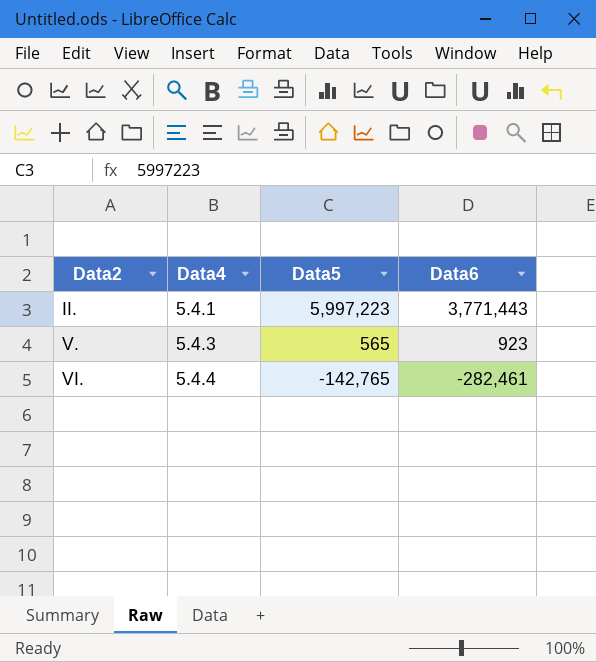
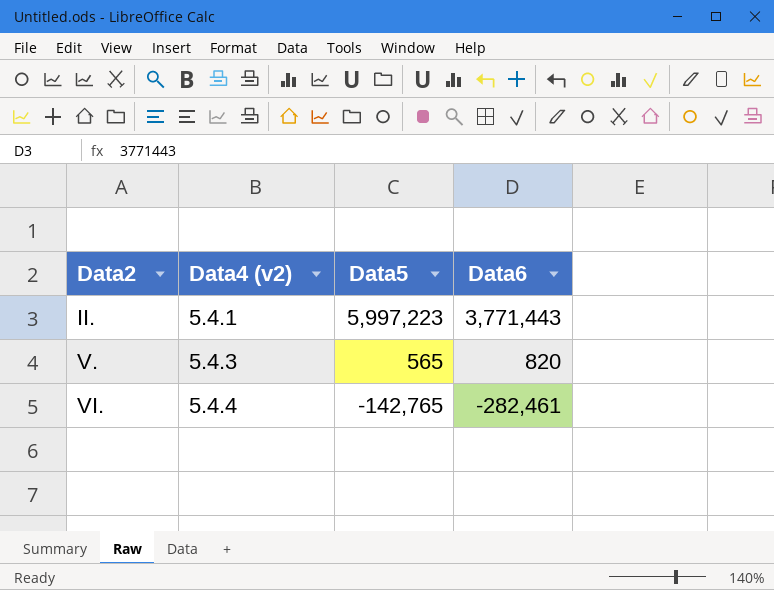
column name: Data4 -> Data4 (v2)
V. | Data6: 923 -> 820

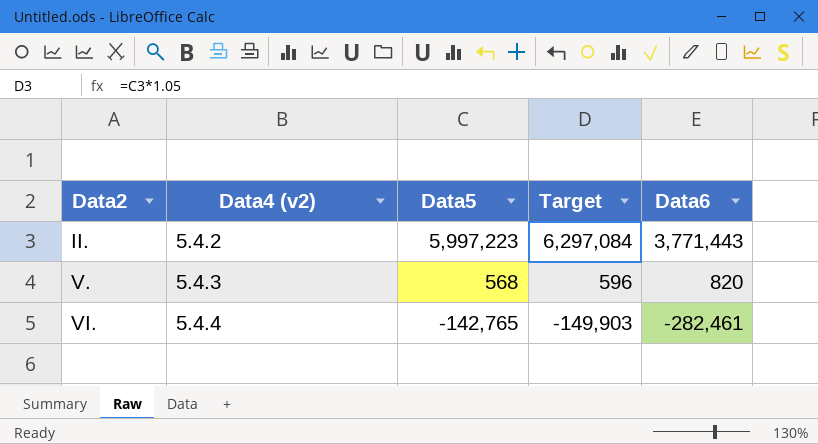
column Target | formula: none -> [Data5] * 1.05
II. | Data4 (v2): 5.4.1 -> 5.4.2
V. | Data5: 565 -> 568

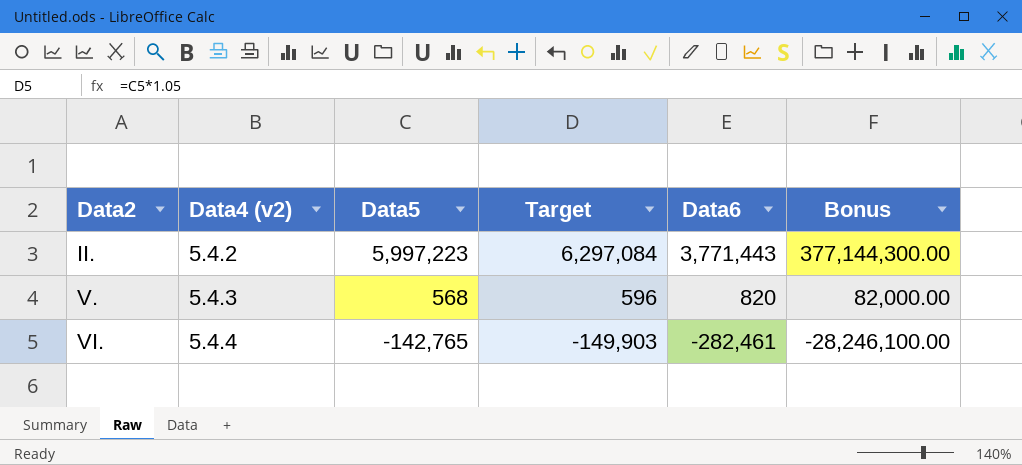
column Bonus | formula: none -> [Data6] * 100

